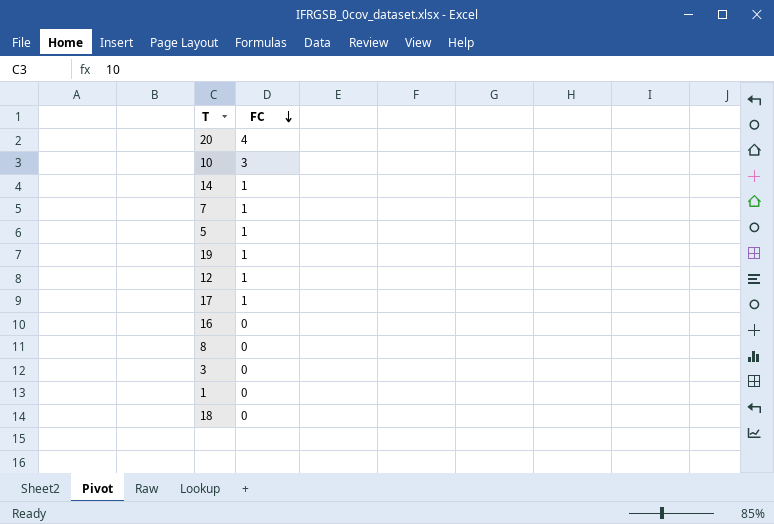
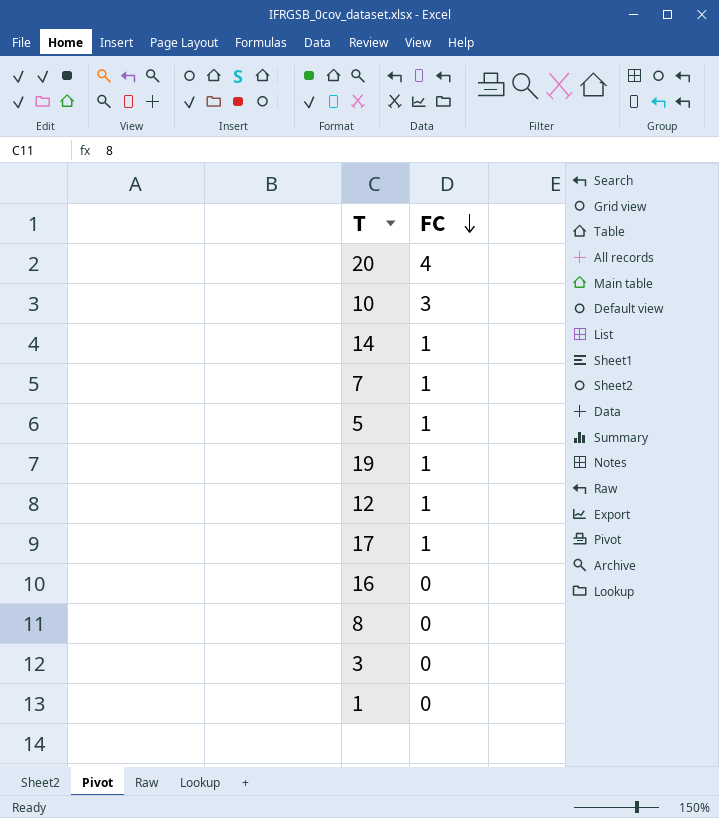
row 18: 0 -> none

